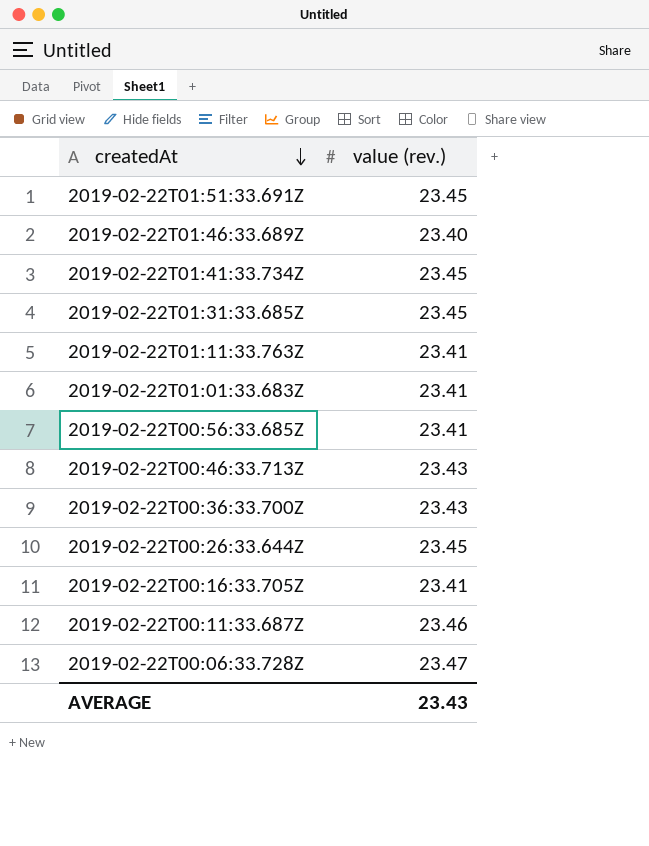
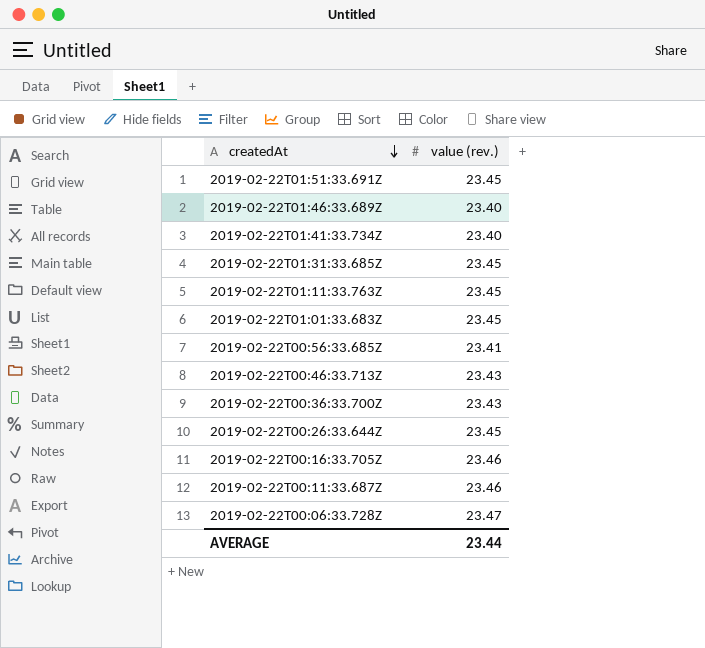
2019-02-22T01:41:33.734Z | value (rev.): 23.45 -> 23.40
2019-02-22T01:11:33.763Z | value (rev.): 23.41 -> 23.45
2019-02-22T01:01:33.683Z | value (rev.): 23.41 -> 23.45
2019-02-22T00:16:33.705Z | value (rev.): 23.41 -> 23.46
AVERAGE | value (rev.): 23.43 -> 23.44

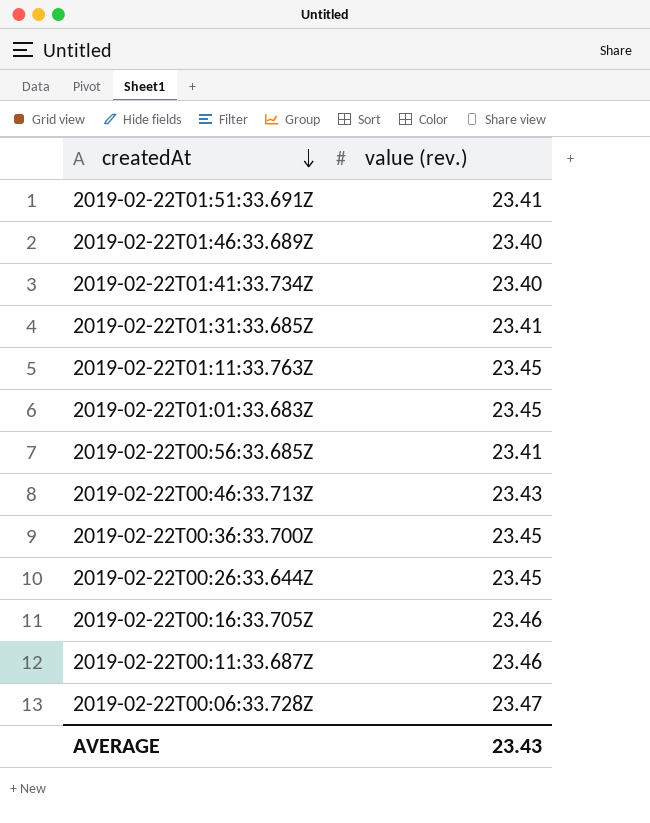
2019-02-22T01:51:33.691Z | value (rev.): 23.45 -> 23.41
2019-02-22T01:31:33.685Z | value (rev.): 23.45 -> 23.41
2019-02-22T00:36:33.700Z | value (rev.): 23.43 -> 23.45
AVERAGE | value (rev.): 23.44 -> 23.43

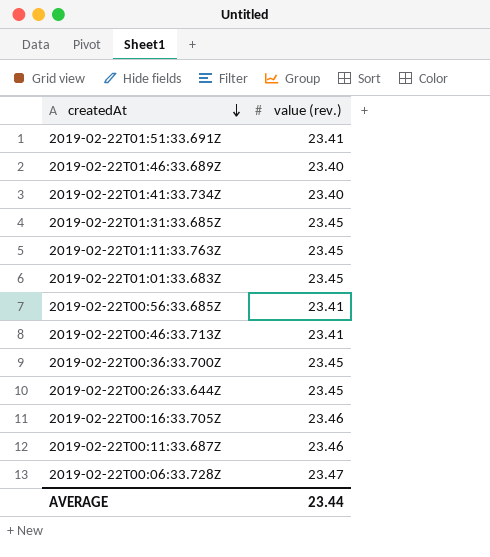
2019-02-22T01:31:33.685Z | value (rev.): 23.41 -> 23.45
2019-02-22T00:46:33.713Z | value (rev.): 23.43 -> 23.41
AVERAGE | value (rev.): 23.43 -> 23.44

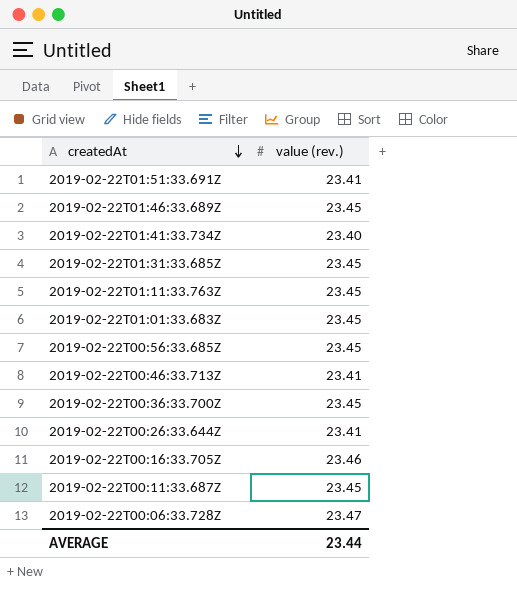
2019-02-22T01:46:33.689Z | value (rev.): 23.40 -> 23.45
2019-02-22T00:56:33.685Z | value (rev.): 23.41 -> 23.45
2019-02-22T00:26:33.644Z | value (rev.): 23.45 -> 23.41
2019-02-22T00:11:33.687Z | value (rev.): 23.46 -> 23.45

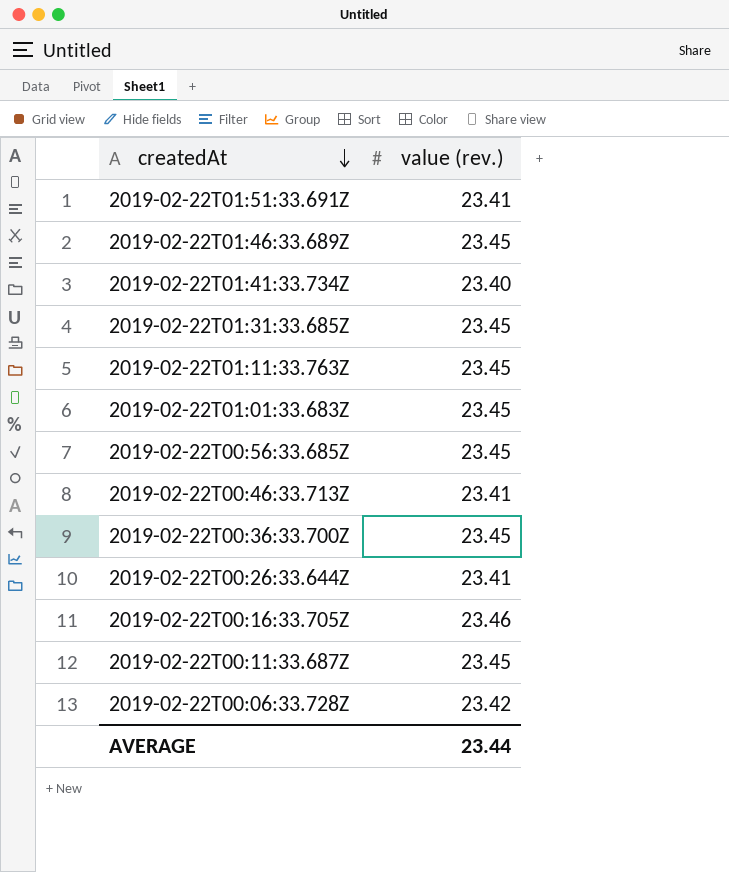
2019-02-22T00:06:33.728Z | value (rev.): 23.47 -> 23.42

